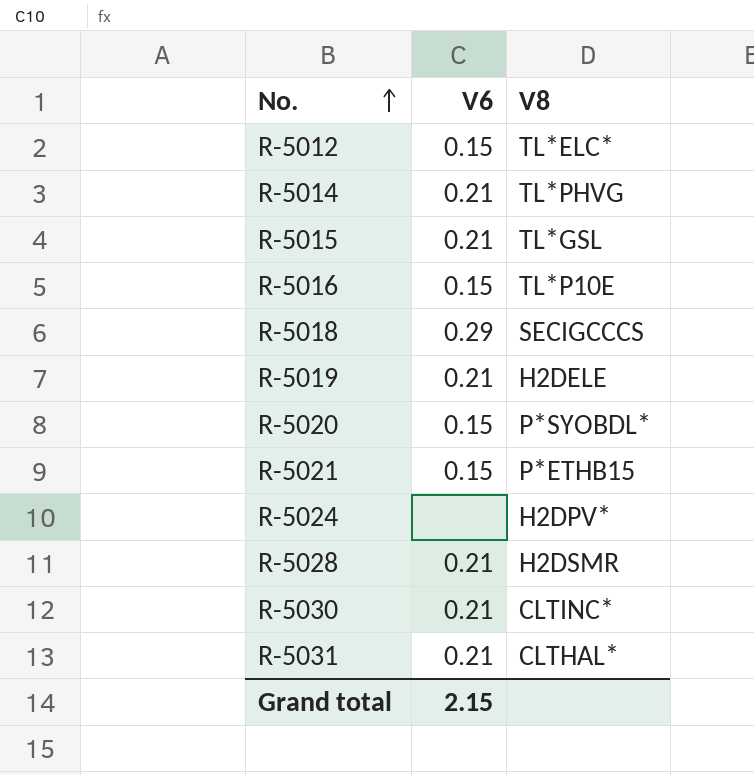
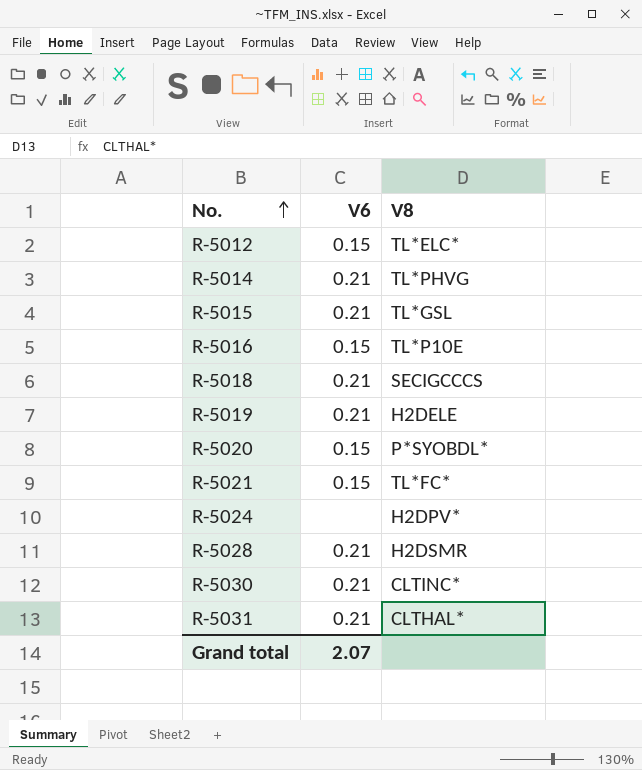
R-5018 | V6: 0.29 -> 0.21
R-5021 | V8: P*ETHB15 -> TL*FC*
Grand total | V6: 2.15 -> 2.07

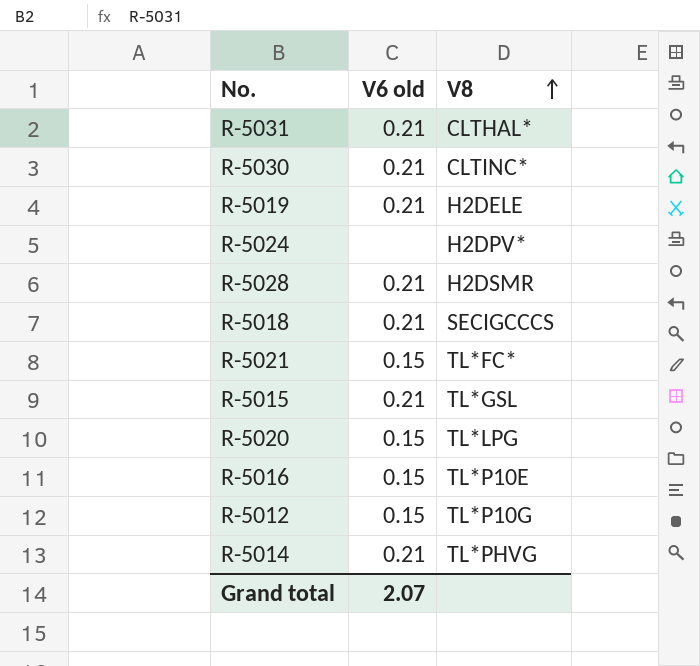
row order: No. ascending -> V8 ascending
column name: V6 -> V6 old
R-5020 | V8: P*SYOBDL* -> TL*LPG
R-5012 | V8: TL*ELC* -> TL*P10G

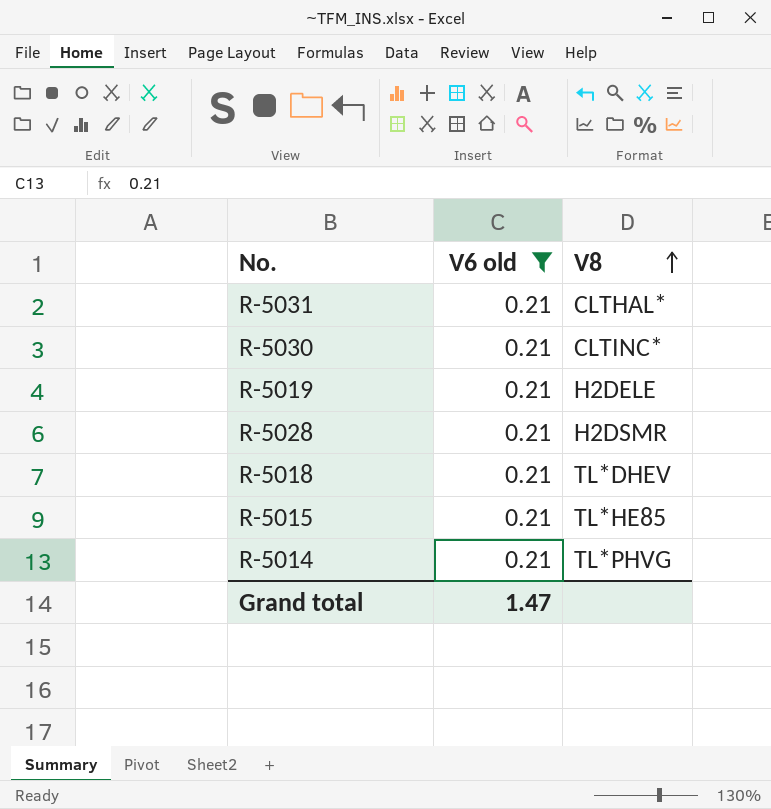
filter: none -> V6 old = 0.21
R-5018 | V8: SECIGCCCS -> TL*DHEV
R-5015 | V8: TL*GSL -> TL*HE85
Grand total | V6 old: 2.07 -> 1.47

